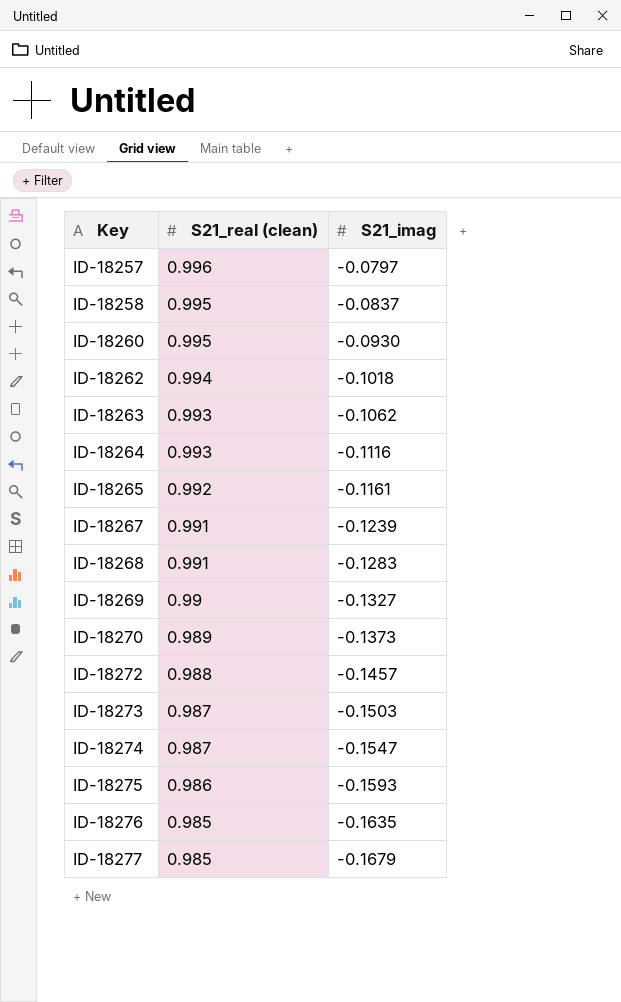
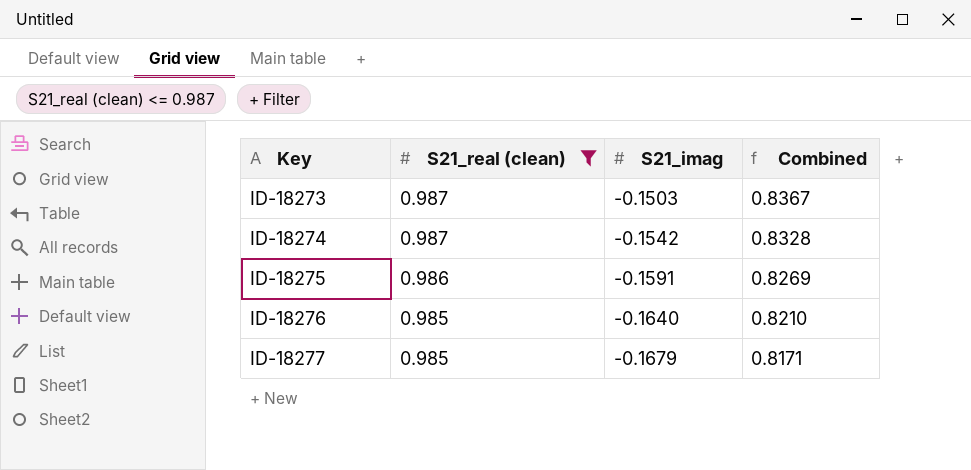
filter: none -> S21_real (clean) <= 0.987
column Combined | formula: none -> [S21_real (clean)] + [S21_imag]
ID-18274 | S21_imag: -0.1547 -> -0.1542
ID-18275 | S21_imag: -0.1593 -> -0.1591
ID-18276 | S21_imag: -0.1635 -> -0.1640

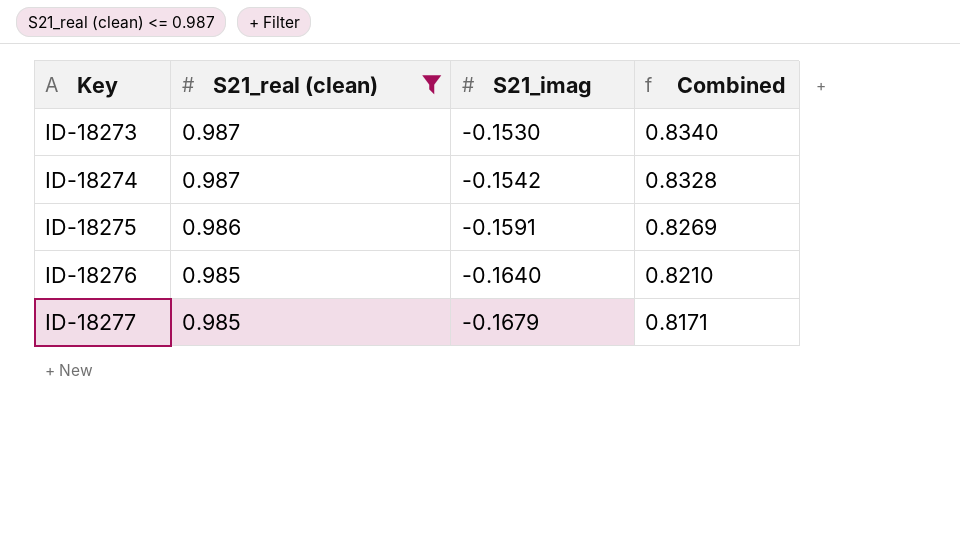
ID-18273 | S21_imag: -0.1503 -> -0.1530
ID-18273 | Combined: 0.8367 -> 0.8340

